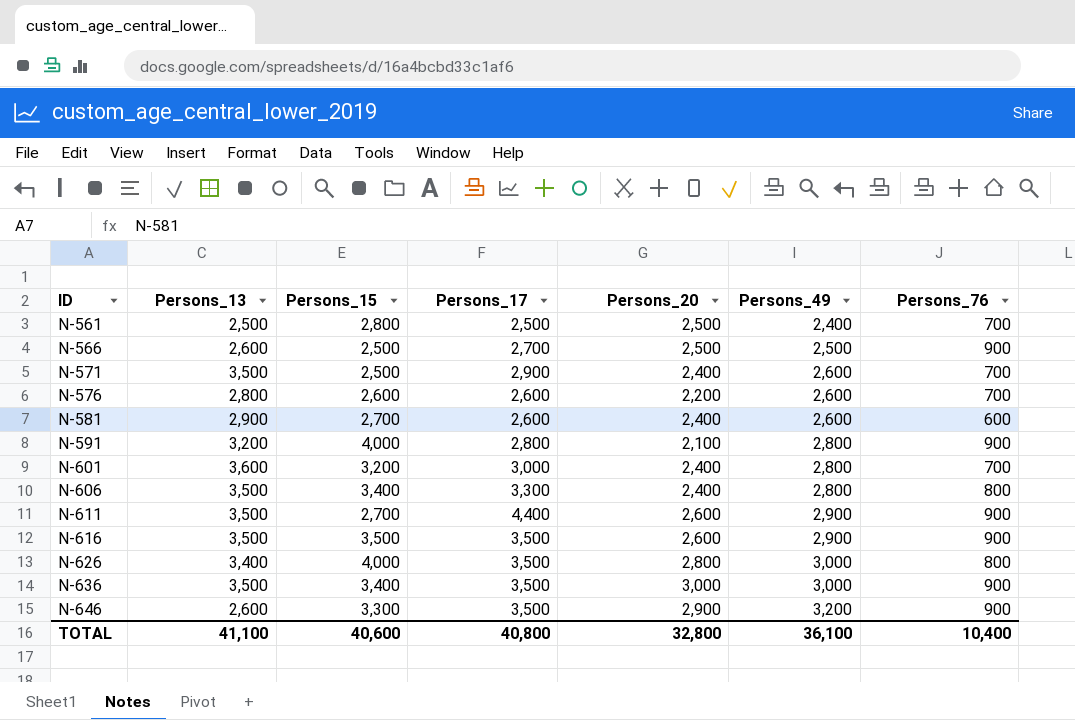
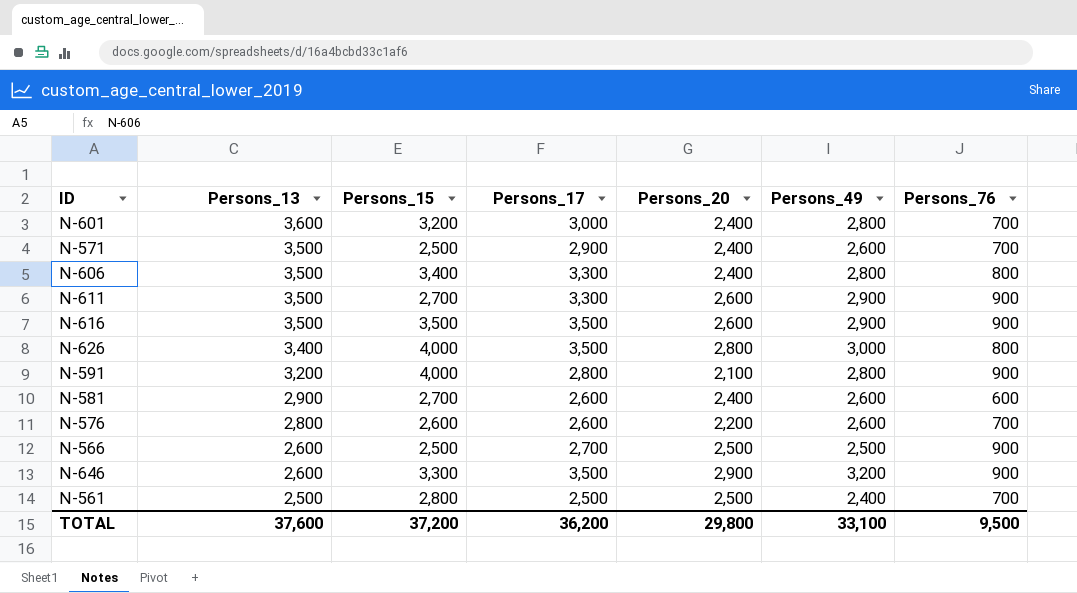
row order: ID ascending -> Persons_13 descending
row N-636: 3,500 | 3,400 | 3,500 | 3,000 | 3,000 | 900 -> none
N-611 | Persons_17: 4,400 -> 3,300
TOTAL | Persons_13: 41,100 -> 37,600
TOTAL | Persons_15: 40,600 -> 37,200
TOTAL | Persons_17: 40,800 -> 36,200
TOTAL | Persons_20: 32,800 -> 29,800
TOTAL | Persons_49: 36,100 -> 33,100
TOTAL | Persons_76: 10,400 -> 9,500

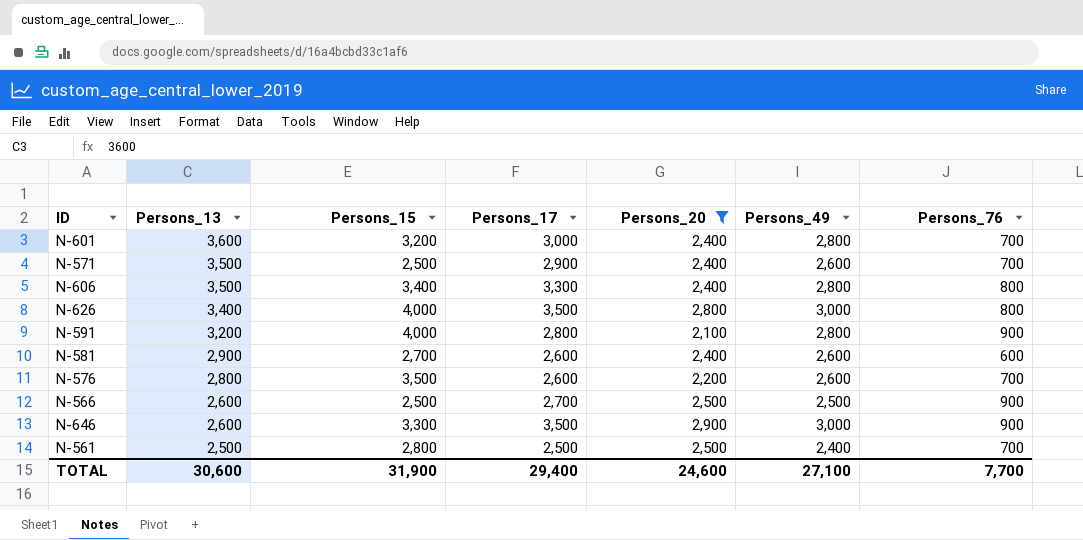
filter: none -> Persons_20 != 2,600
N-576 | Persons_15: 2,600 -> 3,500
N-646 | Persons_49: 3,200 -> 3,000
TOTAL | Persons_13: 37,600 -> 30,600
TOTAL | Persons_15: 37,200 -> 31,900
TOTAL | Persons_17: 36,200 -> 29,400
TOTAL | Persons_20: 29,800 -> 24,600
TOTAL | Persons_49: 33,100 -> 27,100
TOTAL | Persons_76: 9,500 -> 7,700

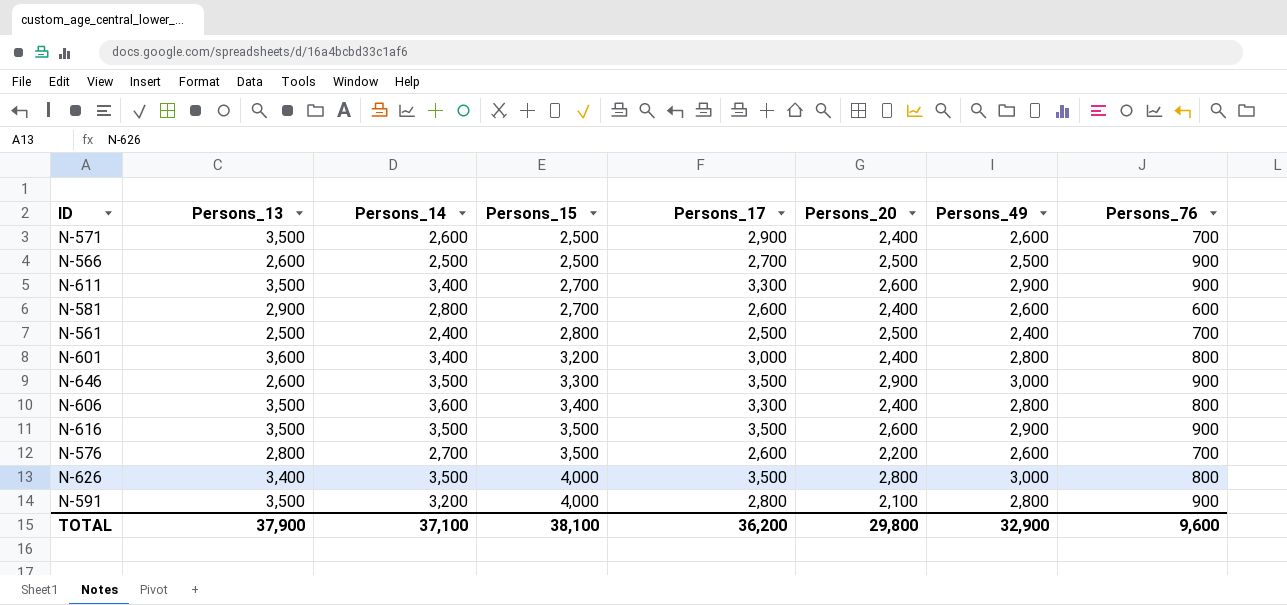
filter: Persons_20 != 2,600 -> none
row order: Persons_13 descending -> Persons_15 ascending
column Persons_14 | position: none -> 3
N-601 | Persons_76: 700 -> 800
N-591 | Persons_13: 3,200 -> 3,500
TOTAL | Persons_13: 30,600 -> 37,900
TOTAL | Persons_15: 31,900 -> 38,100
TOTAL | Persons_17: 29,400 -> 36,200
TOTAL | Persons_20: 24,600 -> 29,800
TOTAL | Persons_49: 27,100 -> 32,900
TOTAL | Persons_76: 7,700 -> 9,600

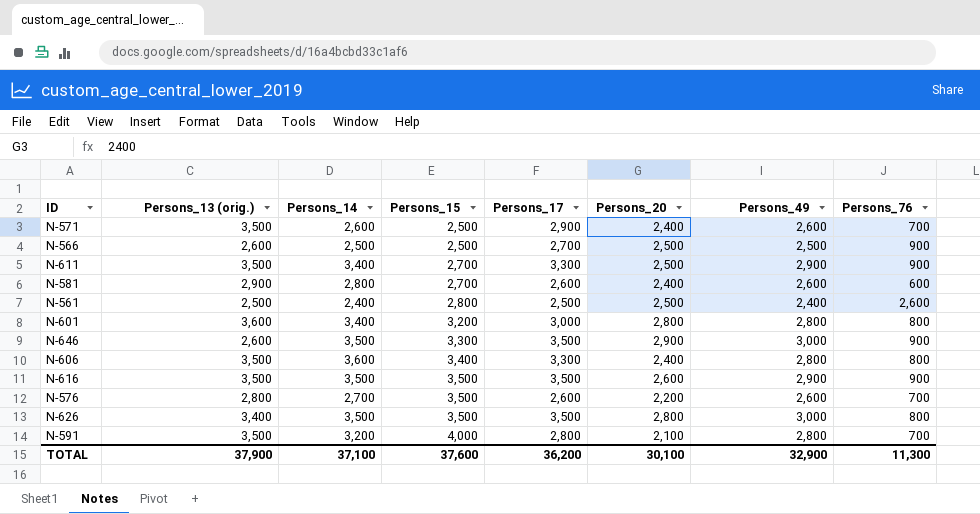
column name: Persons_13 -> Persons_13 (orig.)
N-611 | Persons_20: 2,600 -> 2,500
N-561 | Persons_76: 700 -> 2,600
N-601 | Persons_20: 2,400 -> 2,800
N-626 | Persons_15: 4,000 -> 3,500
N-591 | Persons_76: 900 -> 700
TOTAL | Persons_15: 38,100 -> 37,600
TOTAL | Persons_20: 29,800 -> 30,100
TOTAL | Persons_76: 9,600 -> 11,300

